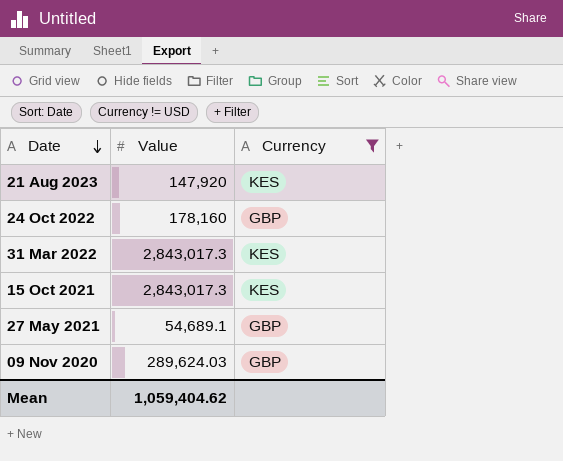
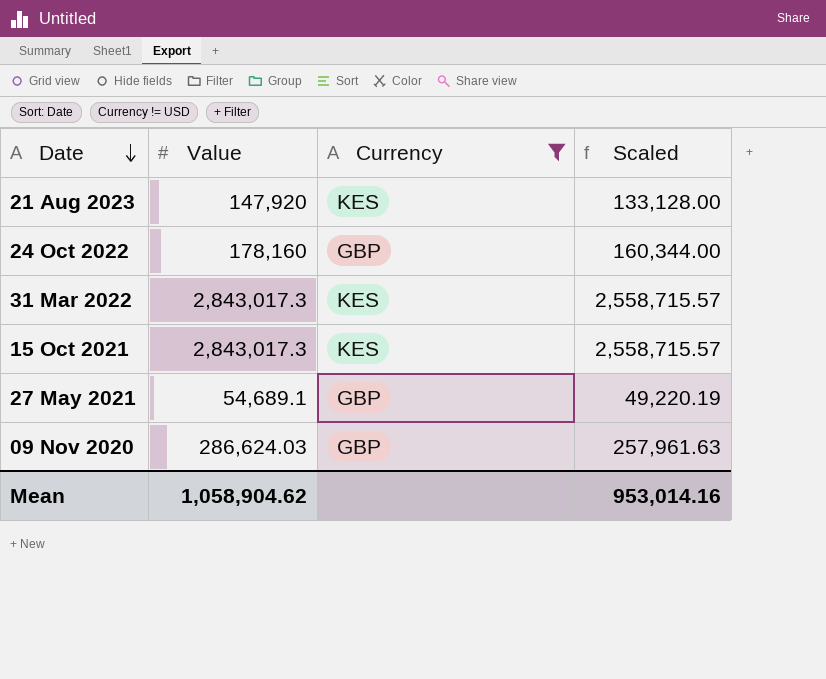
column Scaled | formula: none -> [Value] * 0.9
09 Nov 2020 | Value: 289,624.03 -> 286,624.03
Mean | Value: 1,059,404.62 -> 1,058,904.62

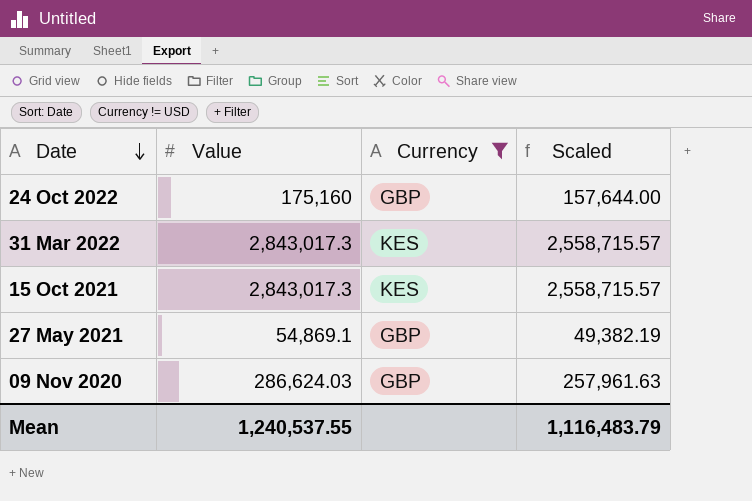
row 21 Aug 2023: 147,920 | KES | 133,128.00 -> none
24 Oct 2022 | Value: 178,160 -> 175,160
24 Oct 2022 | Scaled: 160,344.00 -> 157,644.00
27 May 2021 | Value: 54,689.1 -> 54,869.1
27 May 2021 | Scaled: 49,220.19 -> 49,382.19
Mean | Value: 1,058,904.62 -> 1,240,537.55
Mean | Scaled: 953,014.16 -> 1,116,483.79

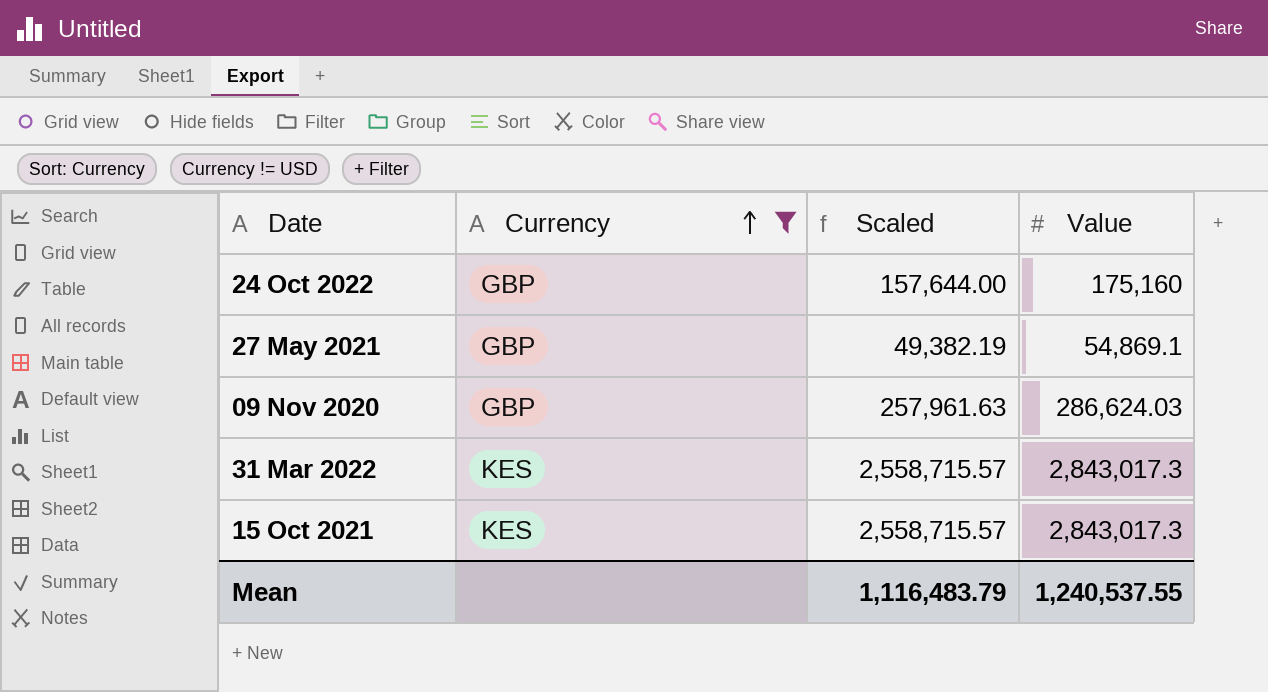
row order: Date descending -> Currency ascending
column Value | position: 2 -> 4

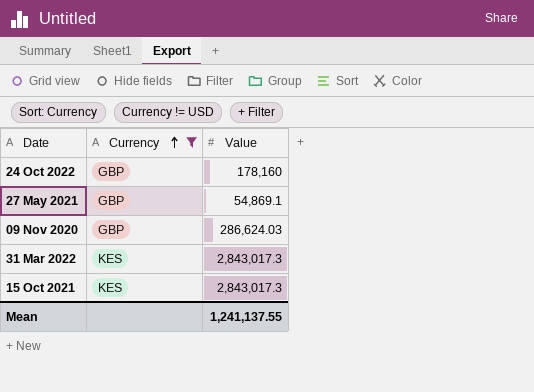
column Scaled | formula: [Value] * 0.9 -> none
24 Oct 2022 | Value: 175,160 -> 178,160
Mean | Value: 1,240,537.55 -> 1,241,137.55

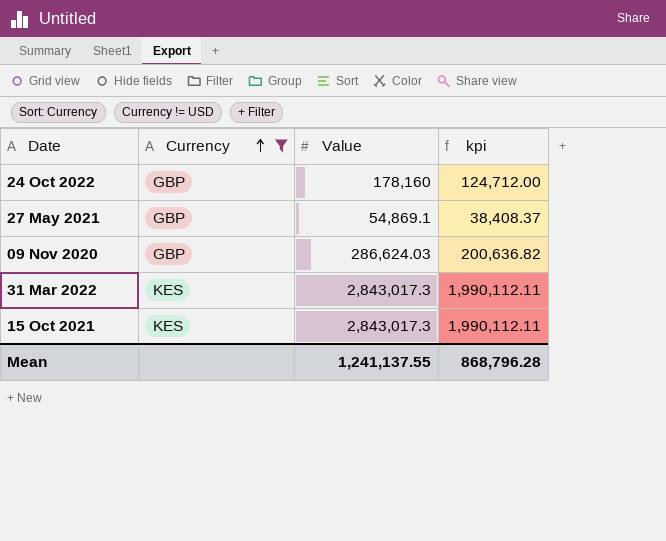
column kpi | formula: none -> [Value] * 0.7

